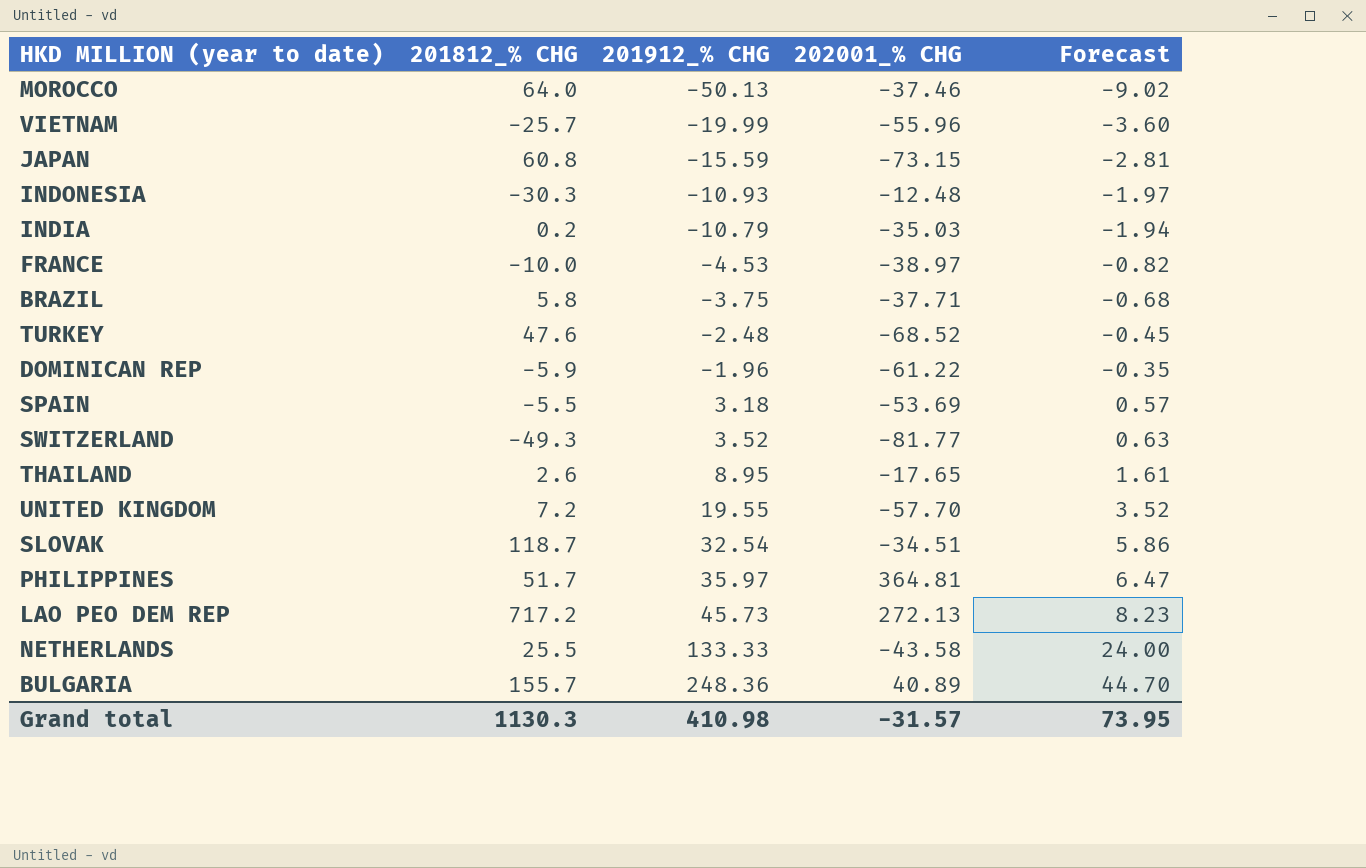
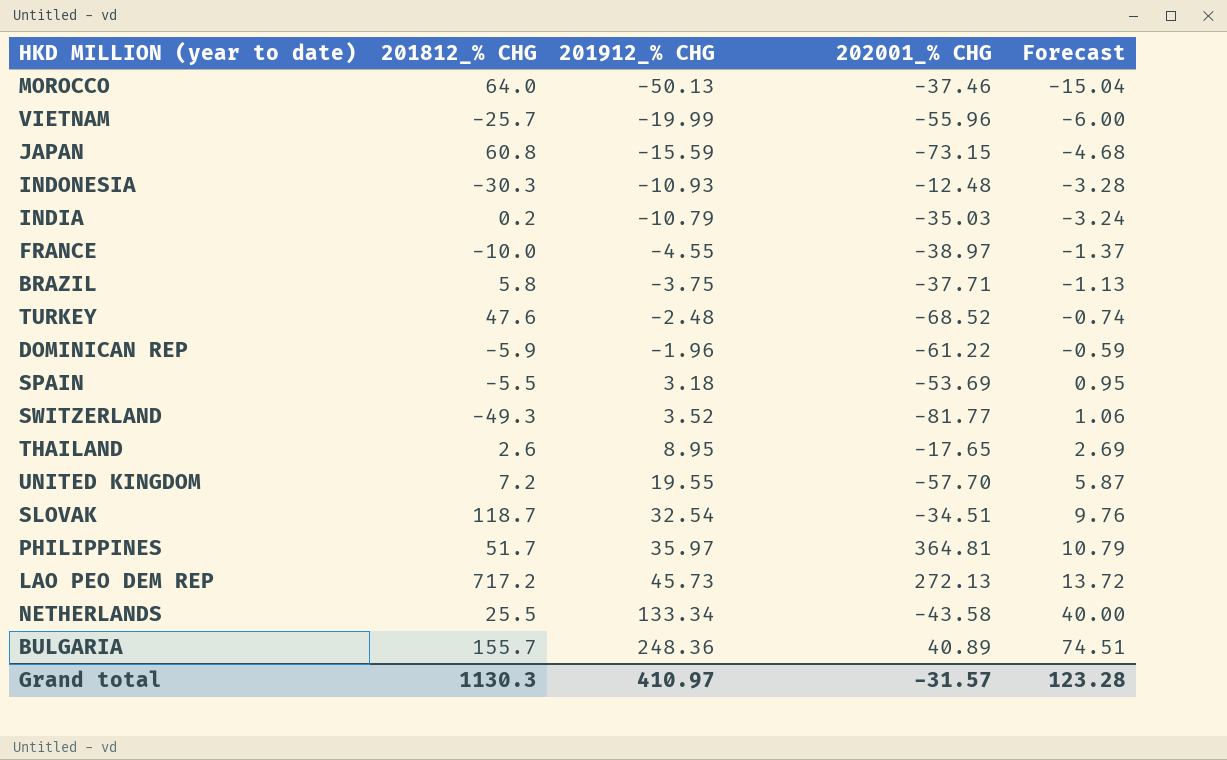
column Forecast | formula: [201912_% CHG] * 0.18 -> [201912_% CHG] * 0.3
FRANCE | 201912_% CHG: -4.53 -> -4.55
NETHERLANDS | 201912_% CHG: 133.33 -> 133.34
Grand total | 201912_% CHG: 410.98 -> 410.97
Grand total | Forecast: 73.95 -> 123.28

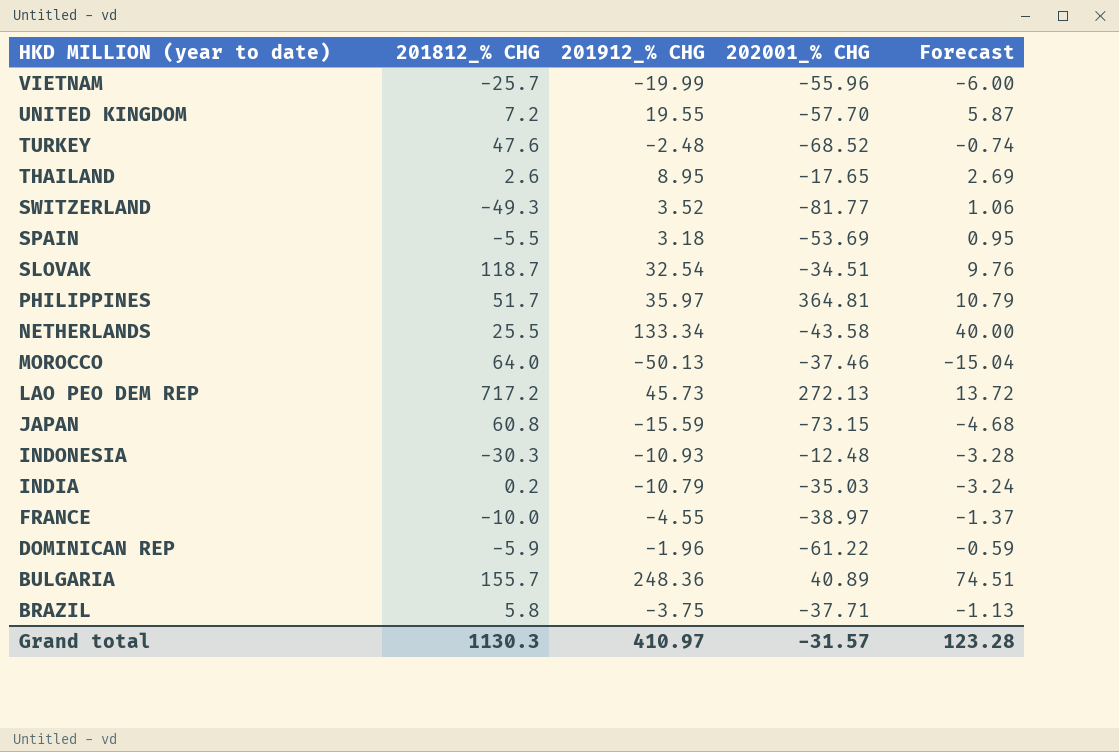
row order: 201912_% CHG ascending -> HKD MILLION (year to date) descending

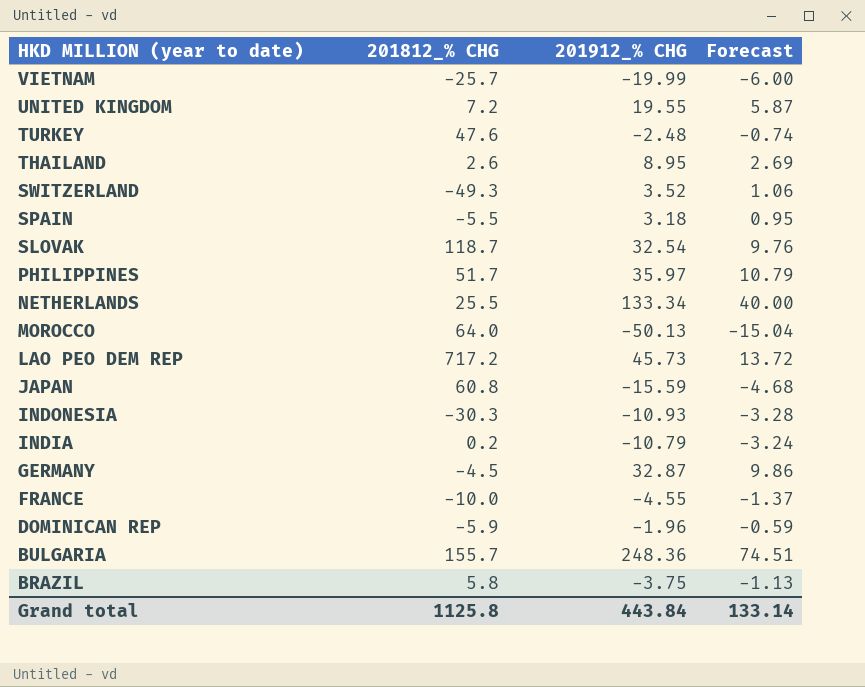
column 202001_% CHG | position: 4 -> none
row GERMANY: none -> -4.5 | 32.87 | 9.86
Grand total | 201812_% CHG: 1130.3 -> 1125.8
Grand total | 201912_% CHG: 410.97 -> 443.84
Grand total | Forecast: 123.28 -> 133.14

